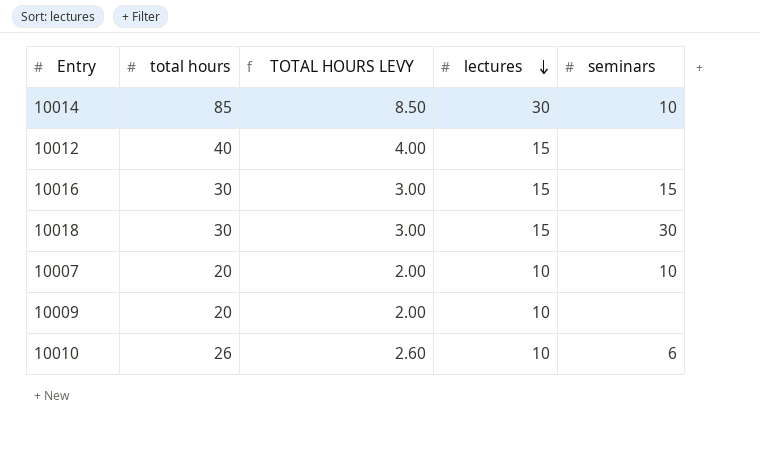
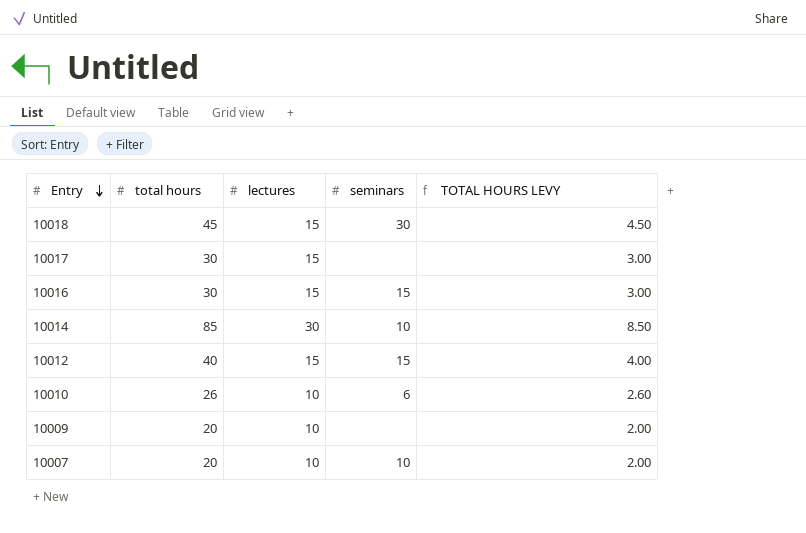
row order: lectures descending -> Entry descending
column TOTAL HOURS LEVY | position: 3 -> 5
10018 | total hours: 30 -> 45
10018 | TOTAL HOURS LEVY: 3.00 -> 4.50
row 10017: none -> 30 | 15 | none | 3.00
10012 | seminars: none -> 15

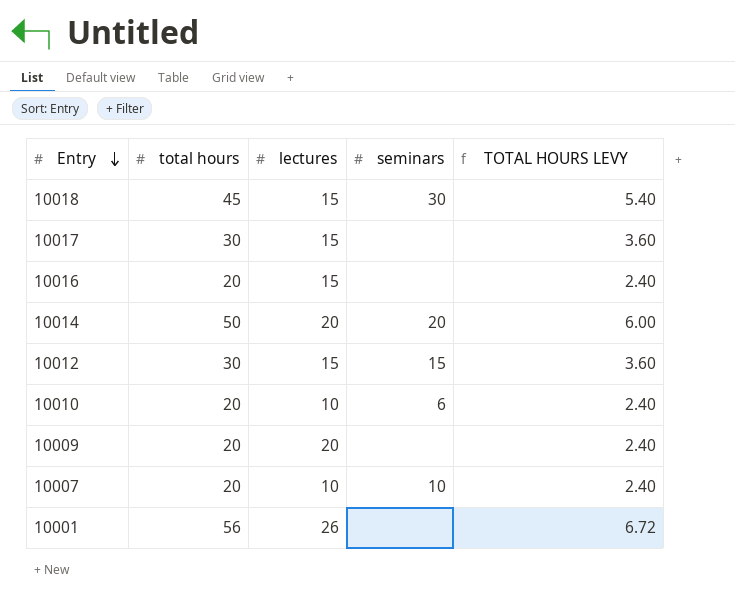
column TOTAL HOURS LEVY | formula: [total hours] * 0.1 -> [total hours] * 0.12
10016 | total hours: 30 -> 20
10016 | seminars: 15 -> none
10014 | total hours: 85 -> 50
10014 | lectures: 30 -> 20
10014 | seminars: 10 -> 20
10012 | total hours: 40 -> 30
10010 | total hours: 26 -> 20
10009 | lectures: 10 -> 20
row 10001: none -> 56 | 26 | none | 6.72

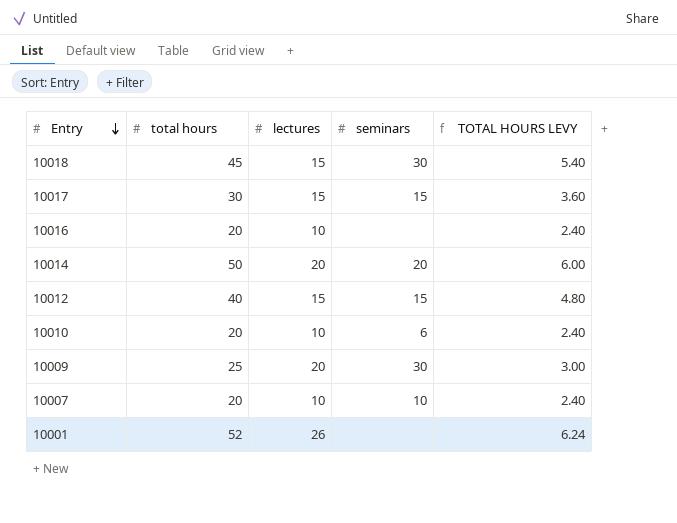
10017 | seminars: none -> 15
10016 | lectures: 15 -> 10
10012 | total hours: 30 -> 40
10012 | TOTAL HOURS LEVY: 3.60 -> 4.80
10009 | total hours: 20 -> 25
10009 | seminars: none -> 30
10009 | TOTAL HOURS LEVY: 2.40 -> 3.00
10001 | total hours: 56 -> 52
10001 | TOTAL HOURS LEVY: 6.72 -> 6.24

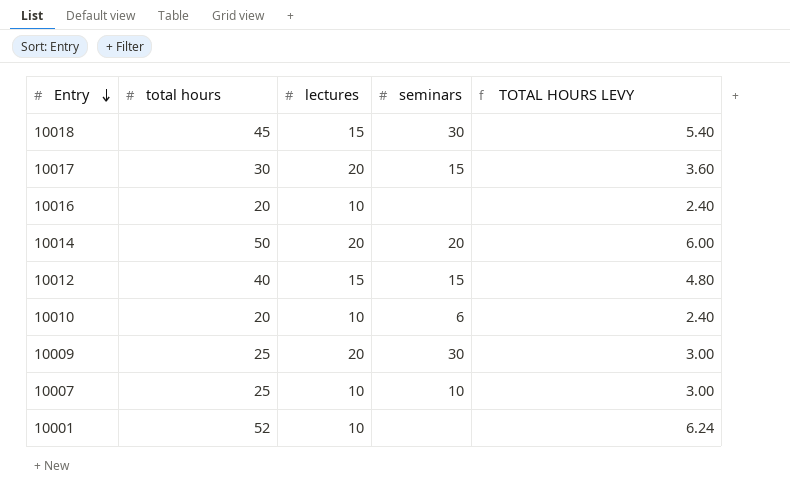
10017 | lectures: 15 -> 20
10007 | total hours: 20 -> 25
10007 | TOTAL HOURS LEVY: 2.40 -> 3.00
10001 | lectures: 26 -> 10

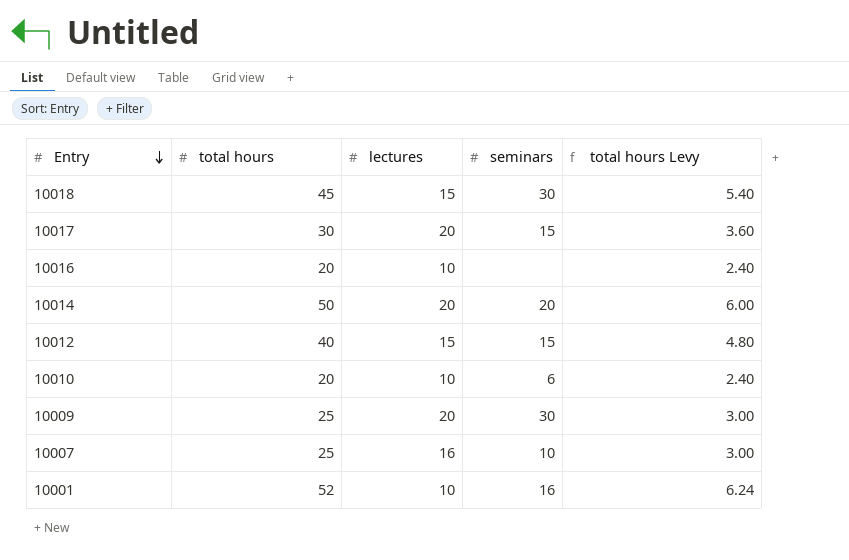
column name: TOTAL HOURS LEVY -> total hours Levy
10007 | lectures: 10 -> 16
10001 | seminars: none -> 16

